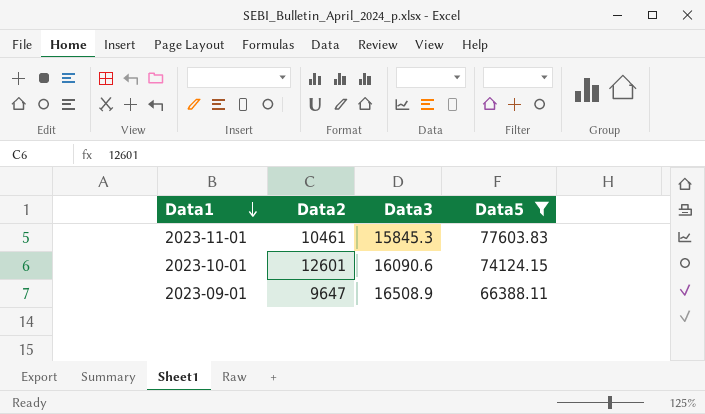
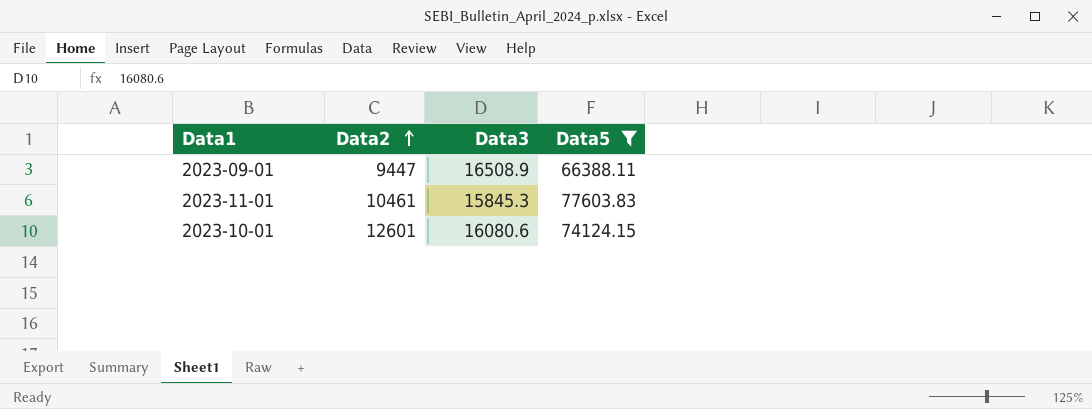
row order: Data1 descending -> Data2 ascending
2023-09-01 | Data2: 9647 -> 9447
2023-10-01 | Data3: 16090.6 -> 16080.6

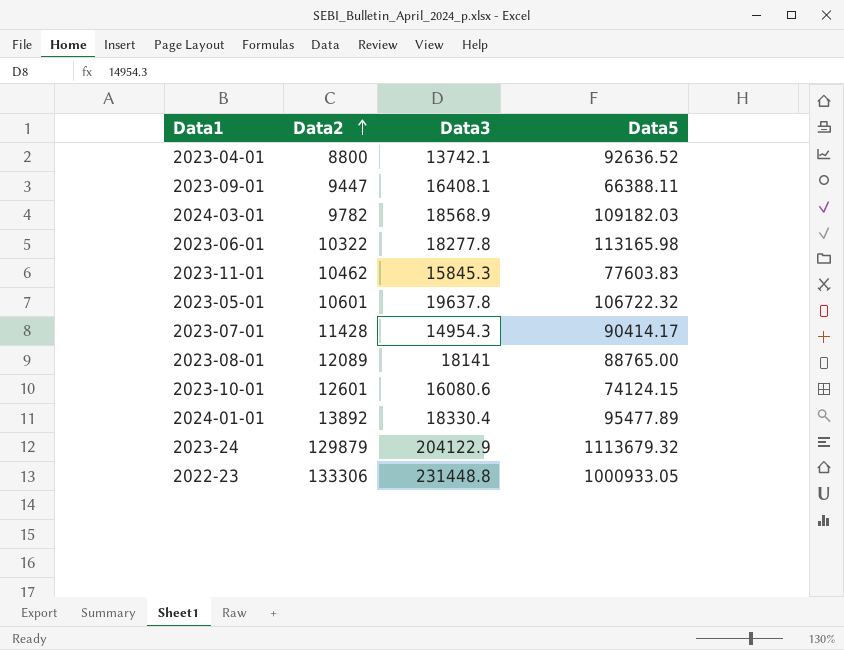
filter: Data5 <= 77603.83 -> none
2023-09-01 | Data3: 16508.9 -> 16408.1
2023-11-01 | Data2: 10461 -> 10462

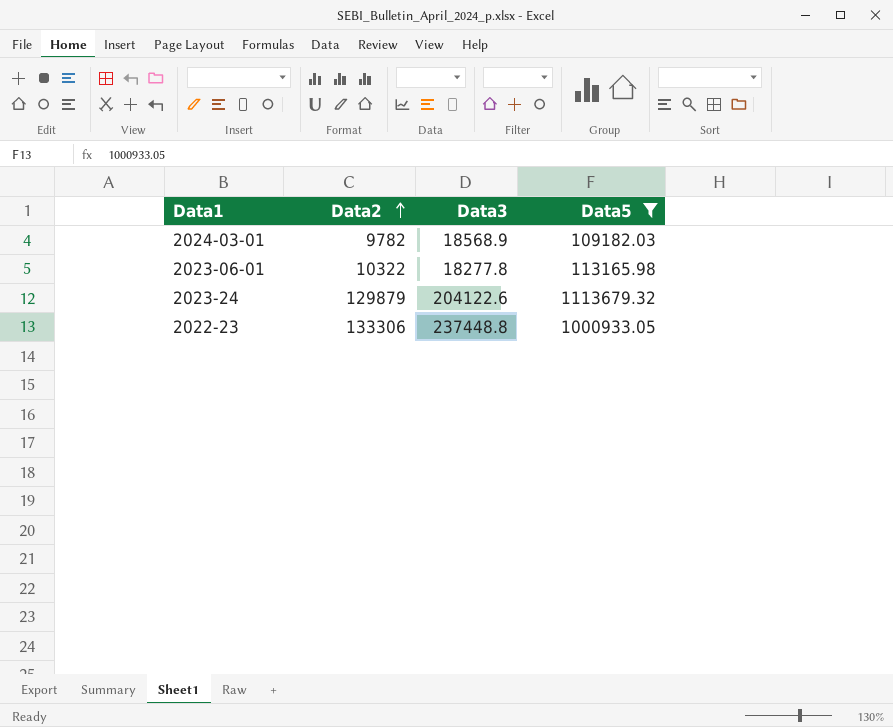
filter: none -> Data5 >= 109182.03
2023-24 | Data3: 204122.9 -> 204122.6
2022-23 | Data3: 231448.8 -> 237448.8

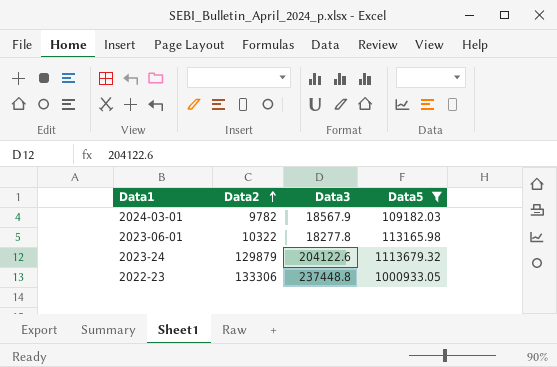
2024-03-01 | Data3: 18568.9 -> 18567.9

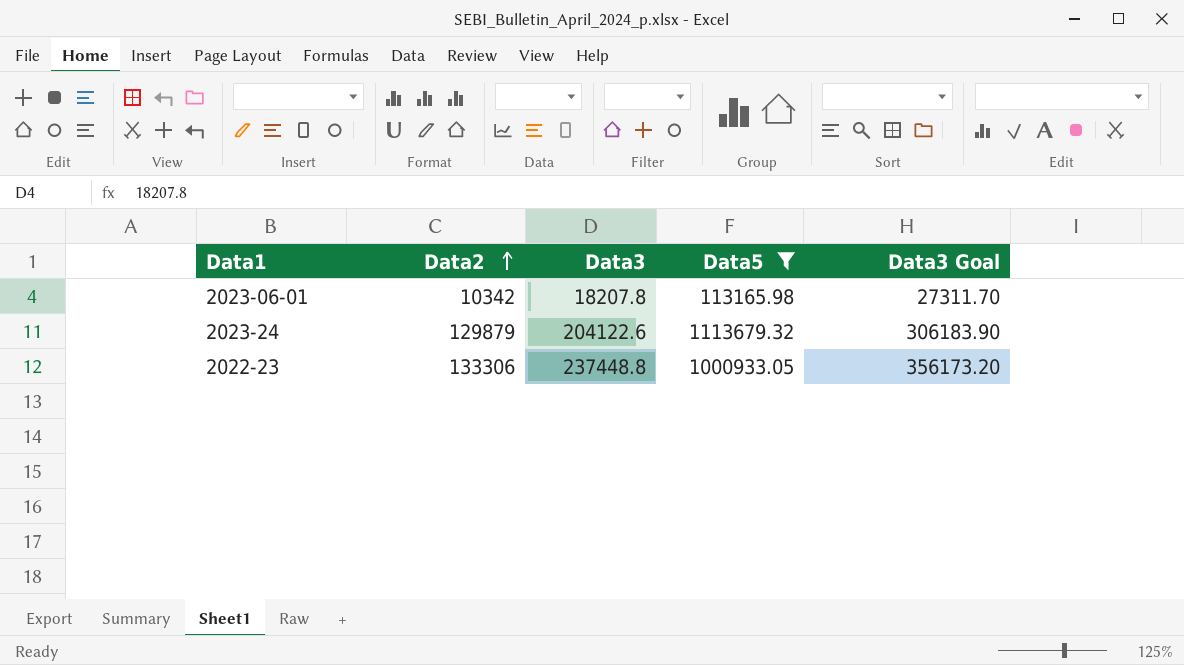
column Data3 Goal | formula: none -> [Data3] * 1.5
row 2024-03-01: 9782 | 18567.9 | 109182.03 -> none
2023-06-01 | Data2: 10322 -> 10342
2023-06-01 | Data3: 18277.8 -> 18207.8

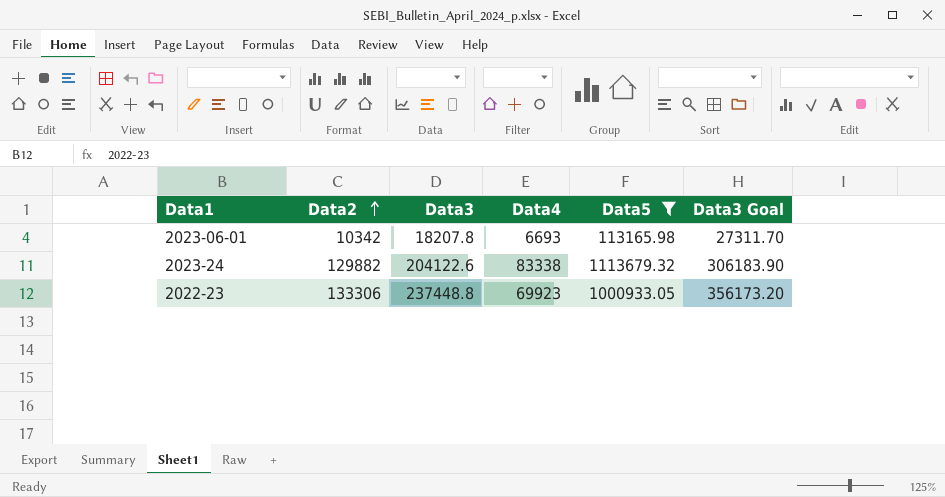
column Data4 | position: none -> 4
2023-24 | Data2: 129879 -> 129882

